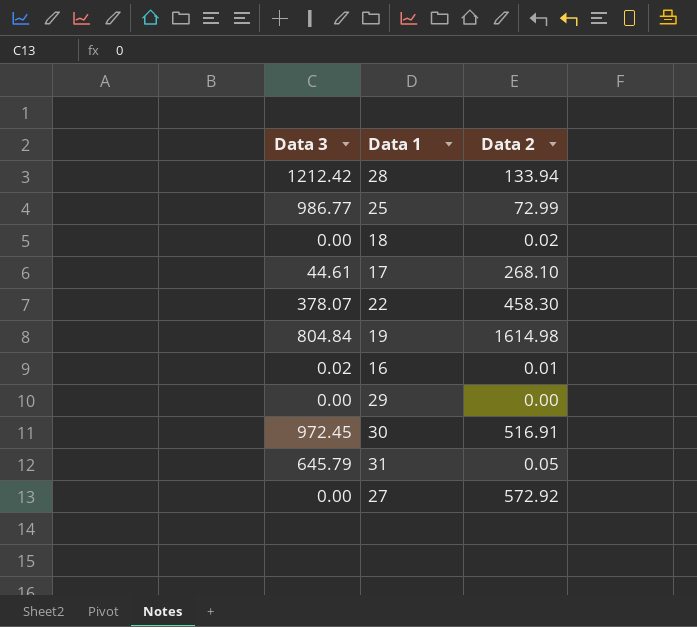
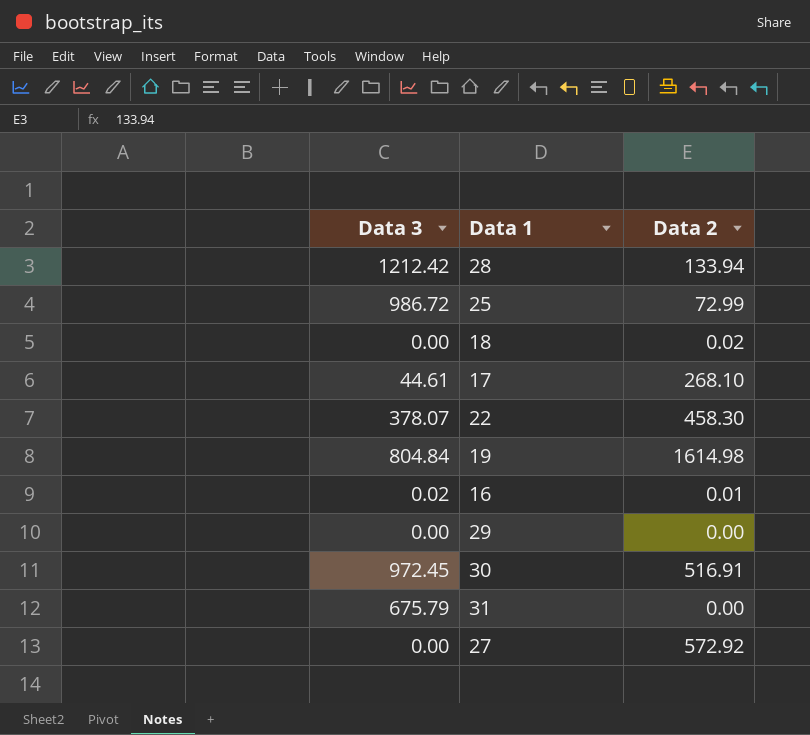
25 | Data 3: 986.77 -> 986.72
31 | Data 3: 645.79 -> 675.79
31 | Data 2: 0.05 -> 0.00

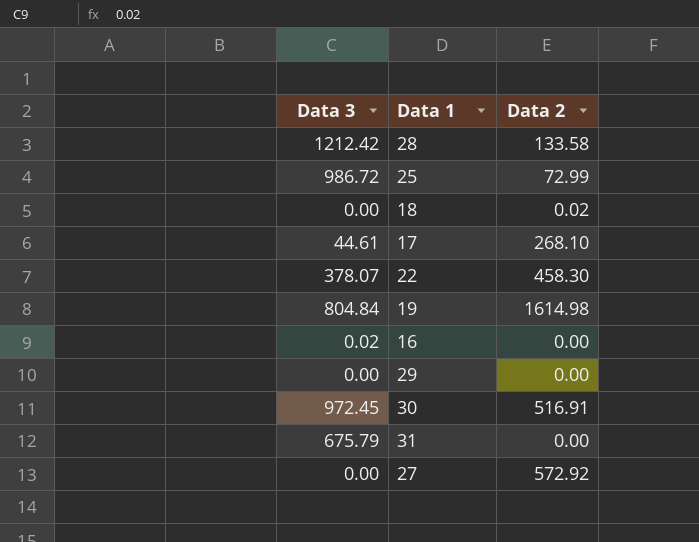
28 | Data 2: 133.94 -> 133.58
16 | Data 2: 0.01 -> 0.00

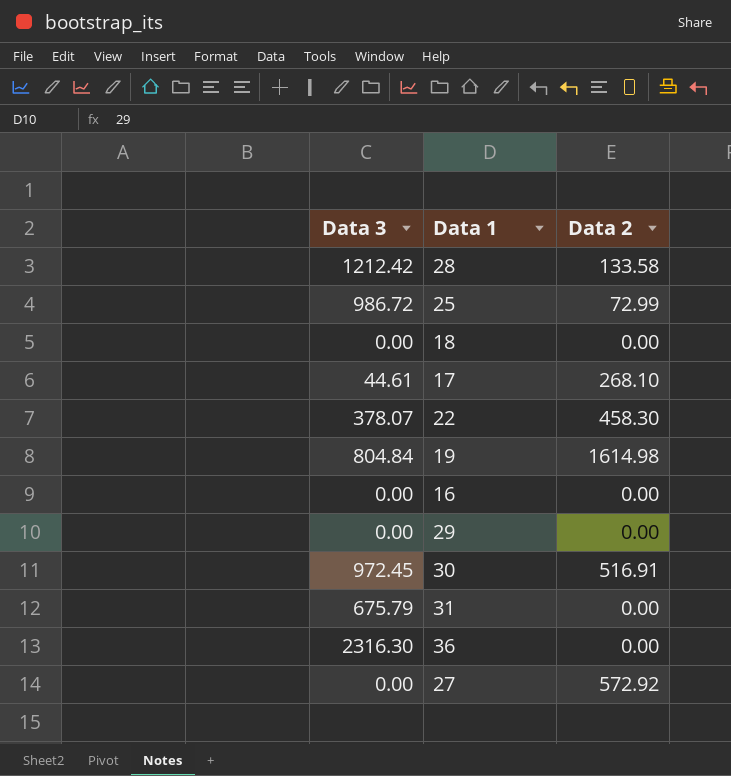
18 | Data 2: 0.02 -> 0.00
16 | Data 3: 0.02 -> 0.00
row 36: none -> 2316.30 | 0.00

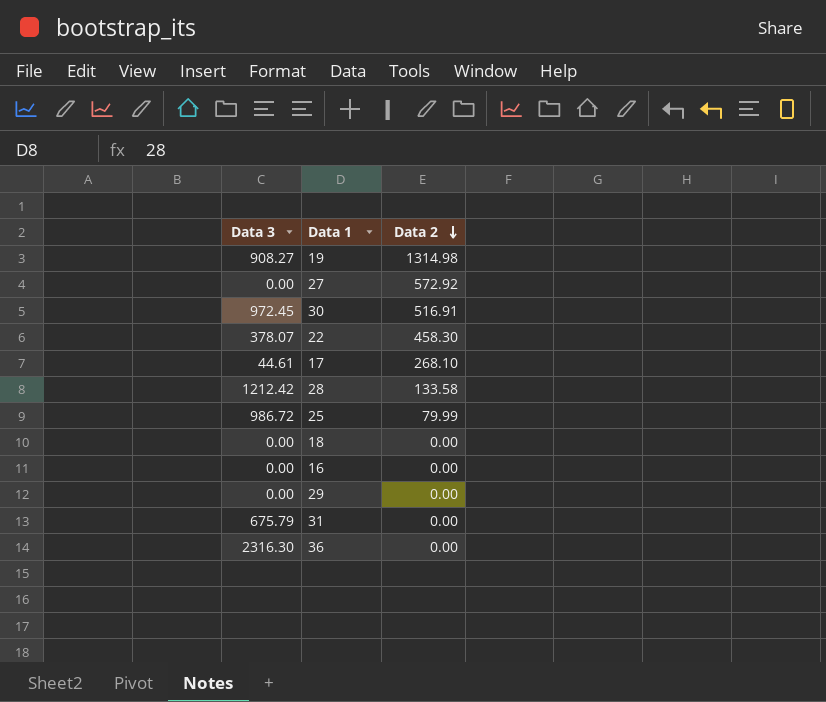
row order: none -> Data 2 descending
19 | Data 3: 804.84 -> 908.27
19 | Data 2: 1614.98 -> 1314.98
25 | Data 2: 72.99 -> 79.99

